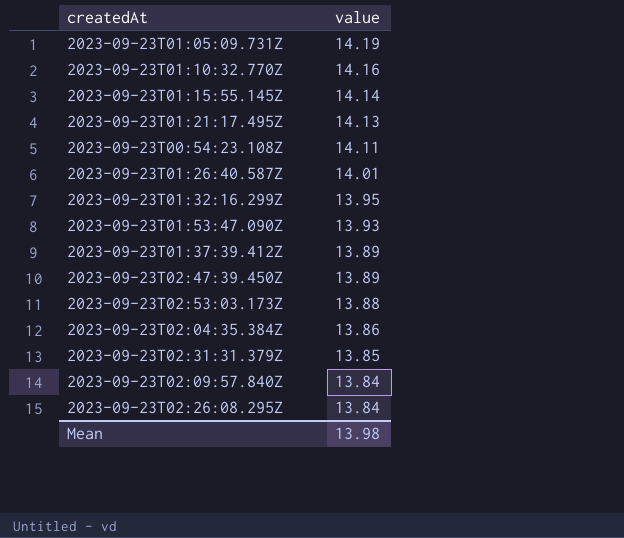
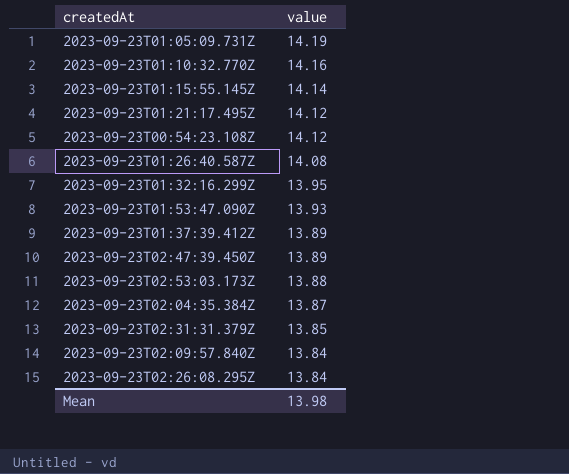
2023-09-23T01:21:17.495Z | value: 14.13 -> 14.12
2023-09-23T00:54:23.108Z | value: 14.11 -> 14.12
2023-09-23T01:26:40.587Z | value: 14.01 -> 14.08
2023-09-23T02:04:35.384Z | value: 13.86 -> 13.87

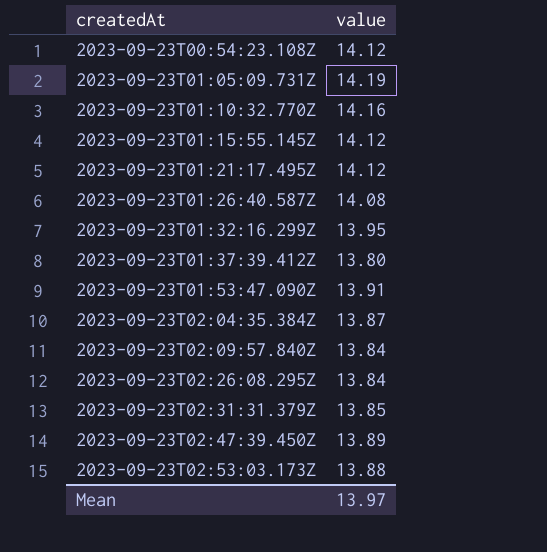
row order: value descending -> createdAt ascending
2023-09-23T01:15:55.145Z | value: 14.14 -> 14.12
2023-09-23T01:37:39.412Z | value: 13.89 -> 13.80
2023-09-23T01:53:47.090Z | value: 13.93 -> 13.91
Mean | value: 13.98 -> 13.97

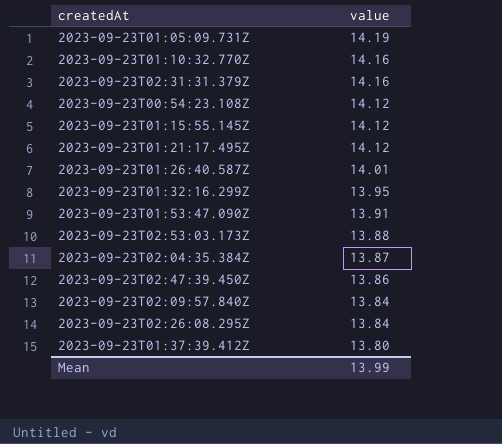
row order: createdAt ascending -> value descending
2023-09-23T02:31:31.379Z | value: 13.85 -> 14.16
2023-09-23T01:26:40.587Z | value: 14.08 -> 14.01
2023-09-23T02:47:39.450Z | value: 13.89 -> 13.86
Mean | value: 13.97 -> 13.99

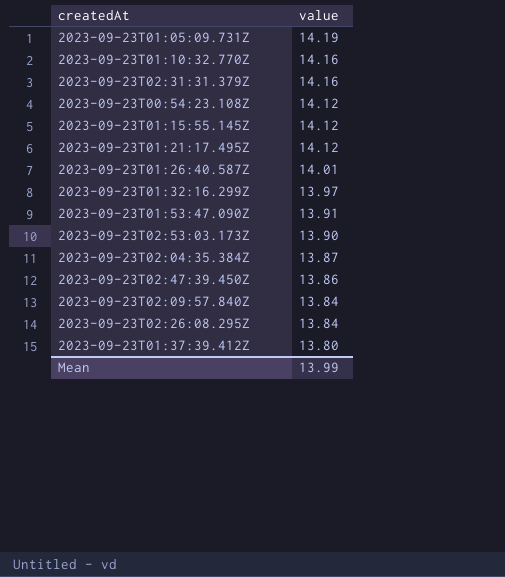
2023-09-23T01:32:16.299Z | value: 13.95 -> 13.97
2023-09-23T02:53:03.173Z | value: 13.88 -> 13.90

